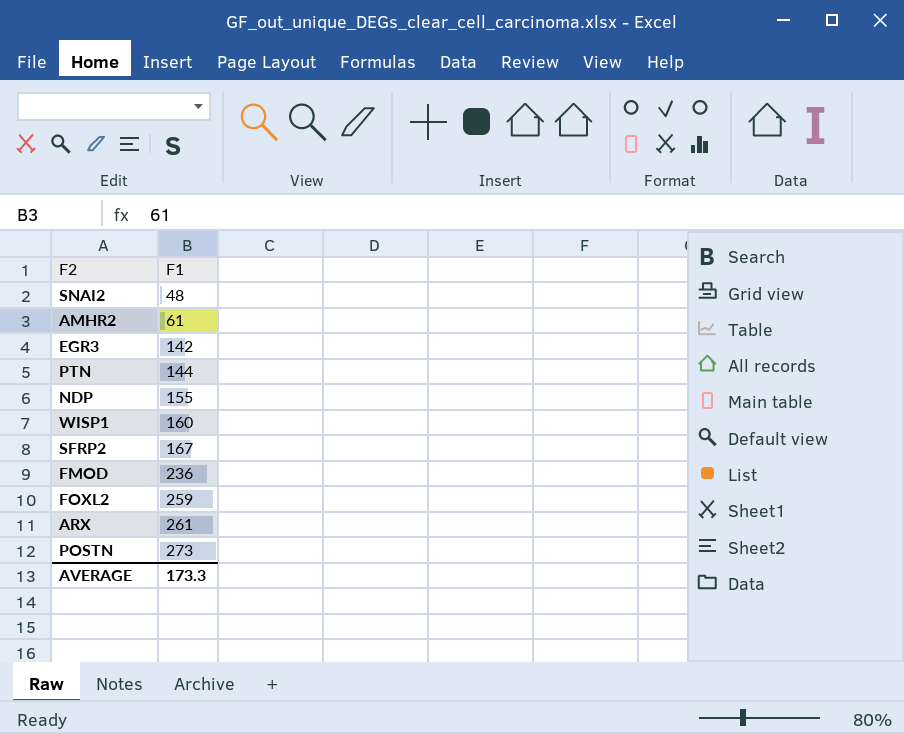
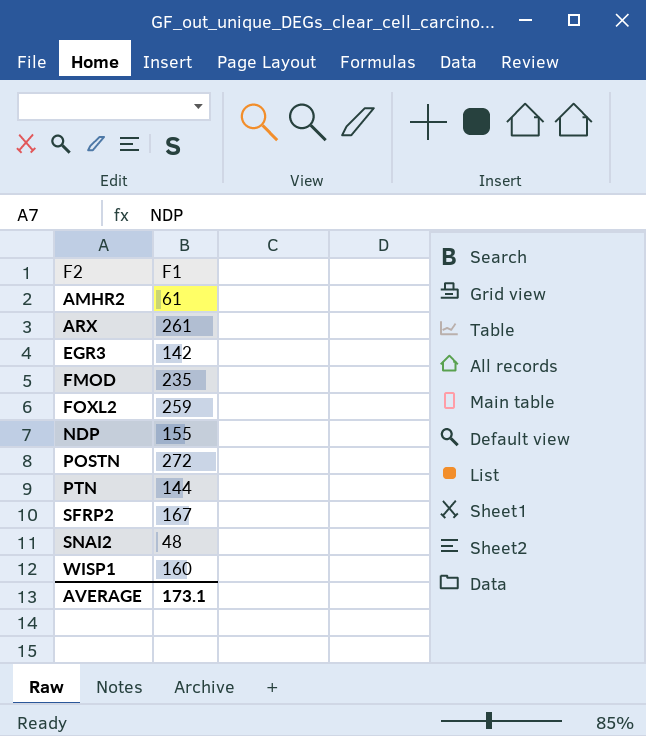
row order: F1 ascending -> F2 ascending
FMOD | F1: 236 -> 235
POSTN | F1: 273 -> 272
AVERAGE | F1: 173.3 -> 173.1

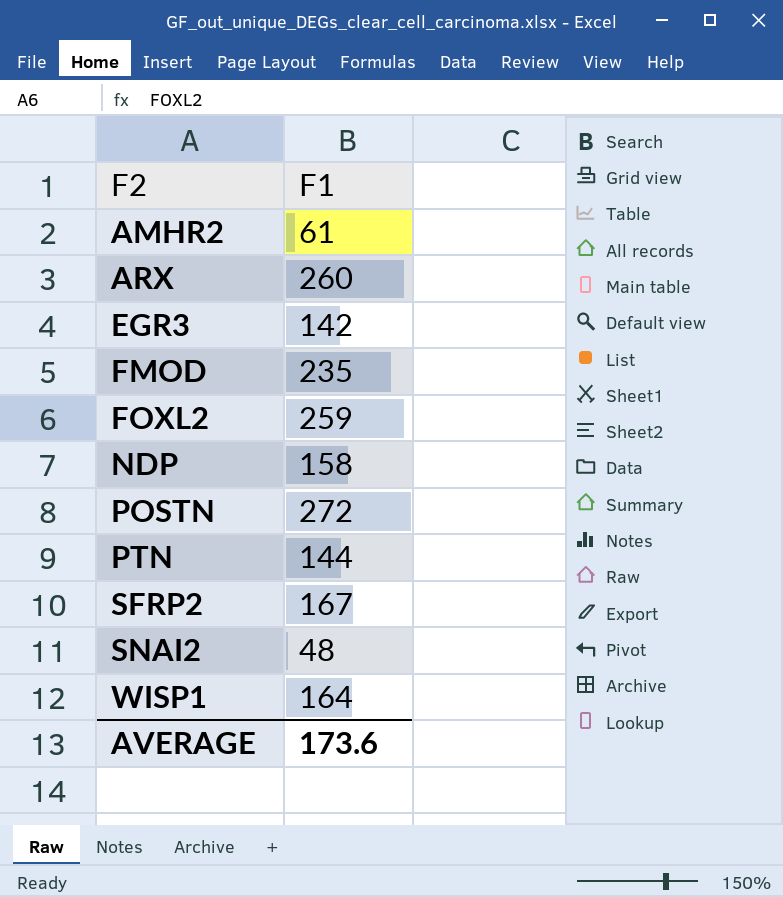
ARX | F1: 261 -> 260
NDP | F1: 155 -> 158
WISP1 | F1: 160 -> 164
AVERAGE | F1: 173.1 -> 173.6

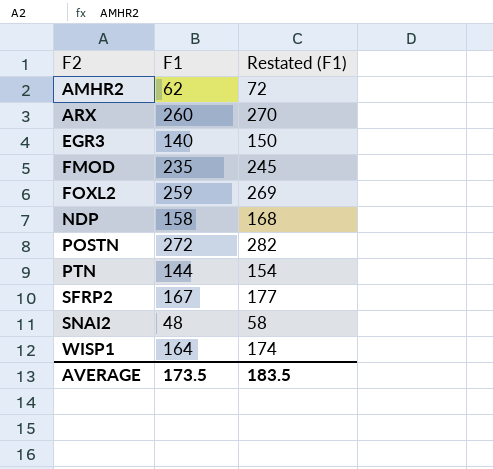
column Restated (F1) | formula: none -> [F1] + 10
AMHR2 | F1: 61 -> 62
EGR3 | F1: 142 -> 140
AVERAGE | F1: 173.6 -> 173.5

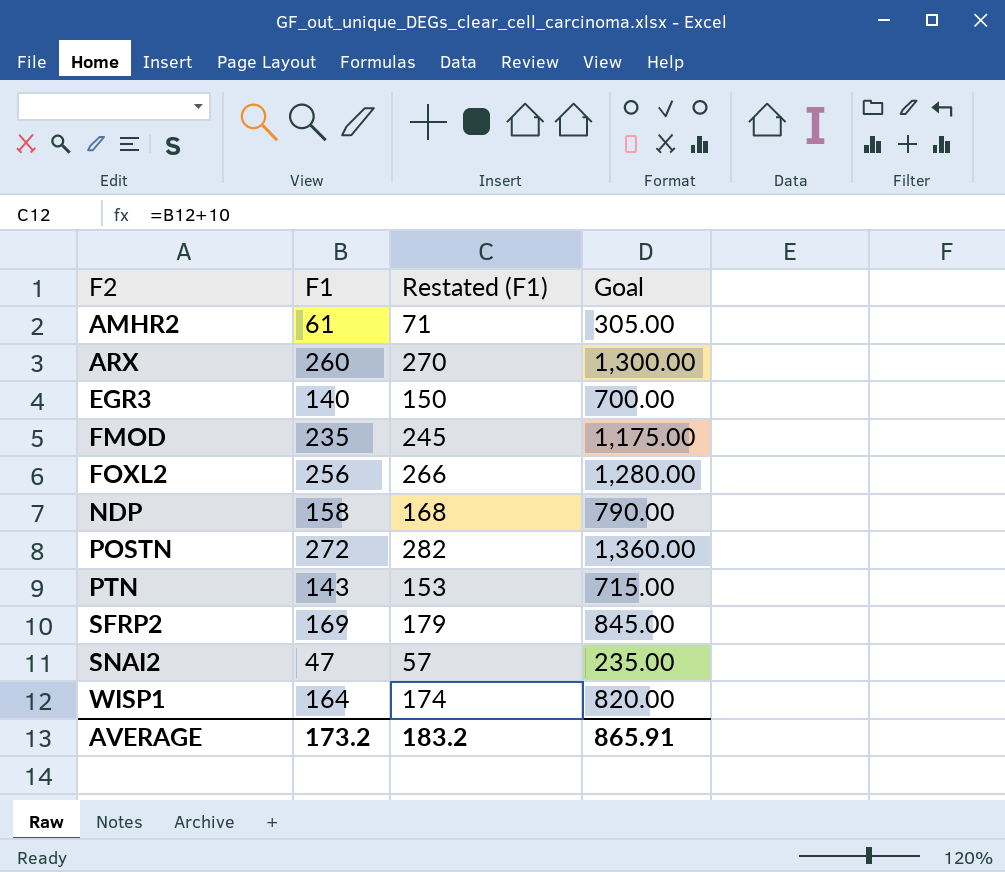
column Goal | formula: none -> [F1] * 5
AMHR2 | F1: 62 -> 61
AMHR2 | Restated (F1): 72 -> 71
FOXL2 | F1: 259 -> 256
FOXL2 | Restated (F1): 269 -> 266
PTN | F1: 144 -> 143
PTN | Restated (F1): 154 -> 153
SFRP2 | F1: 167 -> 169
SFRP2 | Restated (F1): 177 -> 179
SNAI2 | F1: 48 -> 47
SNAI2 | Restated (F1): 58 -> 57
AVERAGE | F1: 173.5 -> 173.2
AVERAGE | Restated (F1): 183.5 -> 183.2

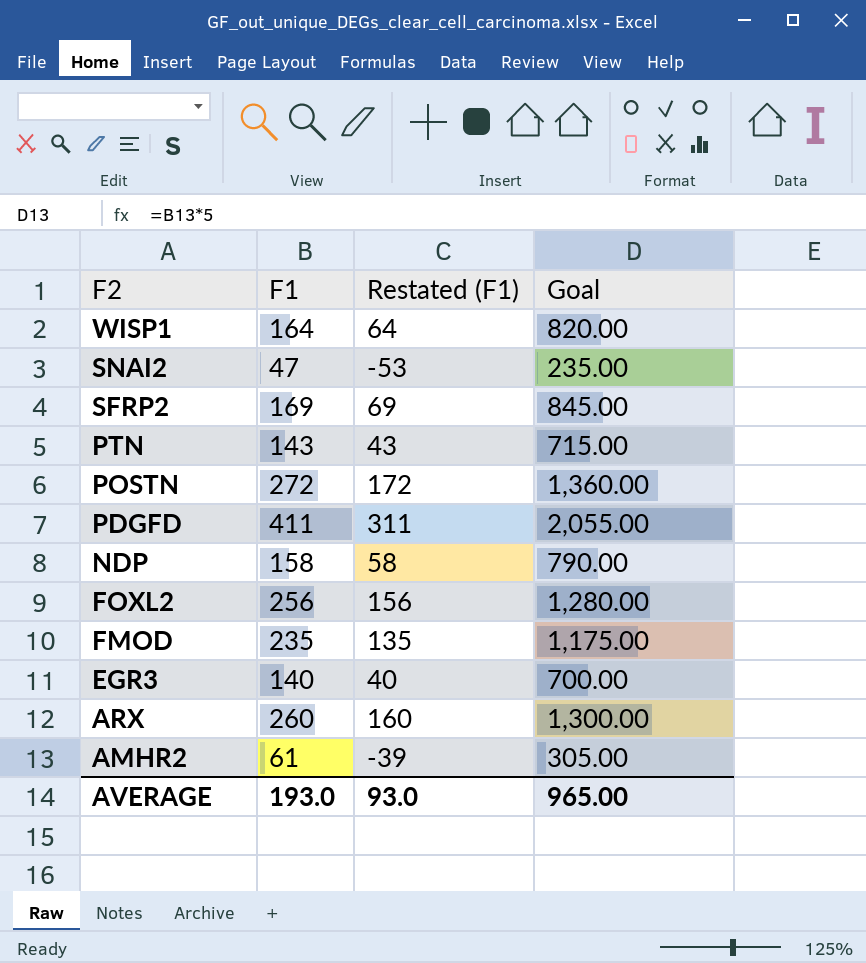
row order: F2 ascending -> F2 descending
column Restated (F1) | formula: [F1] + 10 -> [F1] - 100
row PDGFD: none -> 411 | 311 | 2,055.00
AVERAGE | F1: 173.2 -> 193.0
AVERAGE | Restated (F1): 183.2 -> 93.0
AVERAGE | Goal: 865.91 -> 965.00

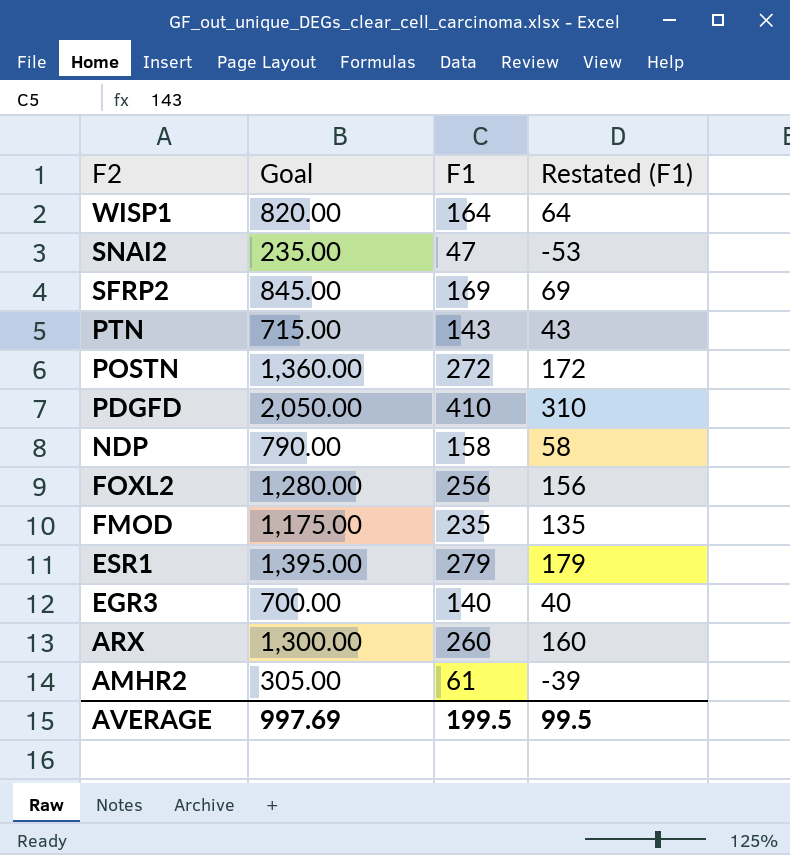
column Goal | position: 4 -> 2
PDGFD | Goal: 2,055.00 -> 2,050.00
PDGFD | F1: 411 -> 410
PDGFD | Restated (F1): 311 -> 310
row ESR1: none -> 1,395.00 | 279 | 179
AVERAGE | Goal: 965.00 -> 997.69
AVERAGE | F1: 193.0 -> 199.5
AVERAGE | Restated (F1): 93.0 -> 99.5

